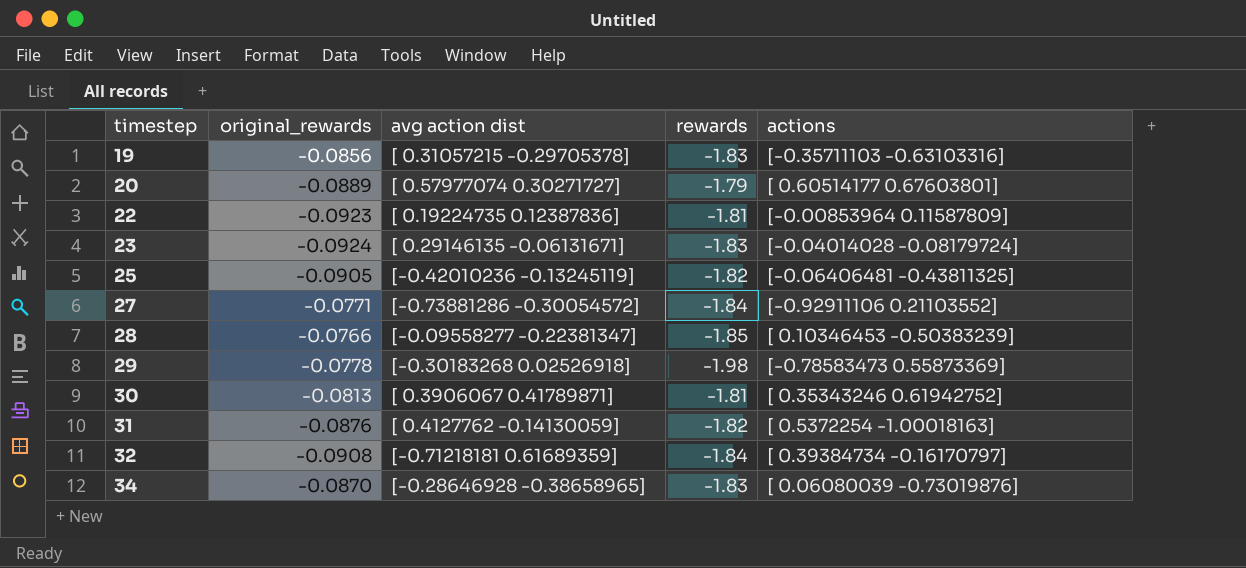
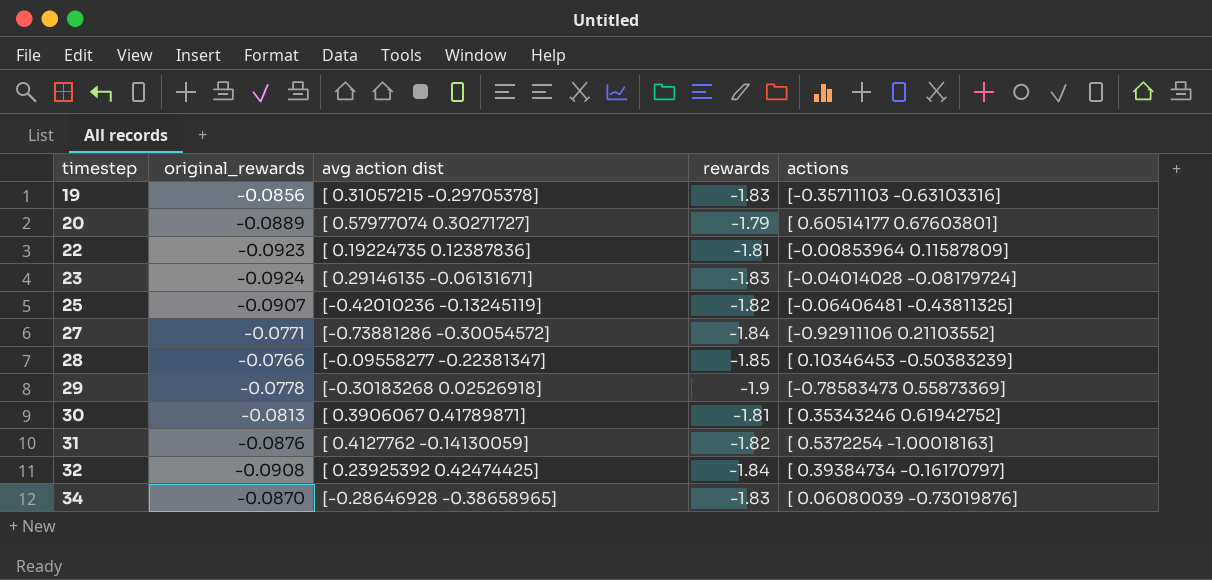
25 | original_rewards: -0.0905 -> -0.0907
29 | rewards: -1.98 -> -1.9
32 | avg action dist: [-0.71218181 0.61689359] -> [ 0.23925392 0.42474425]

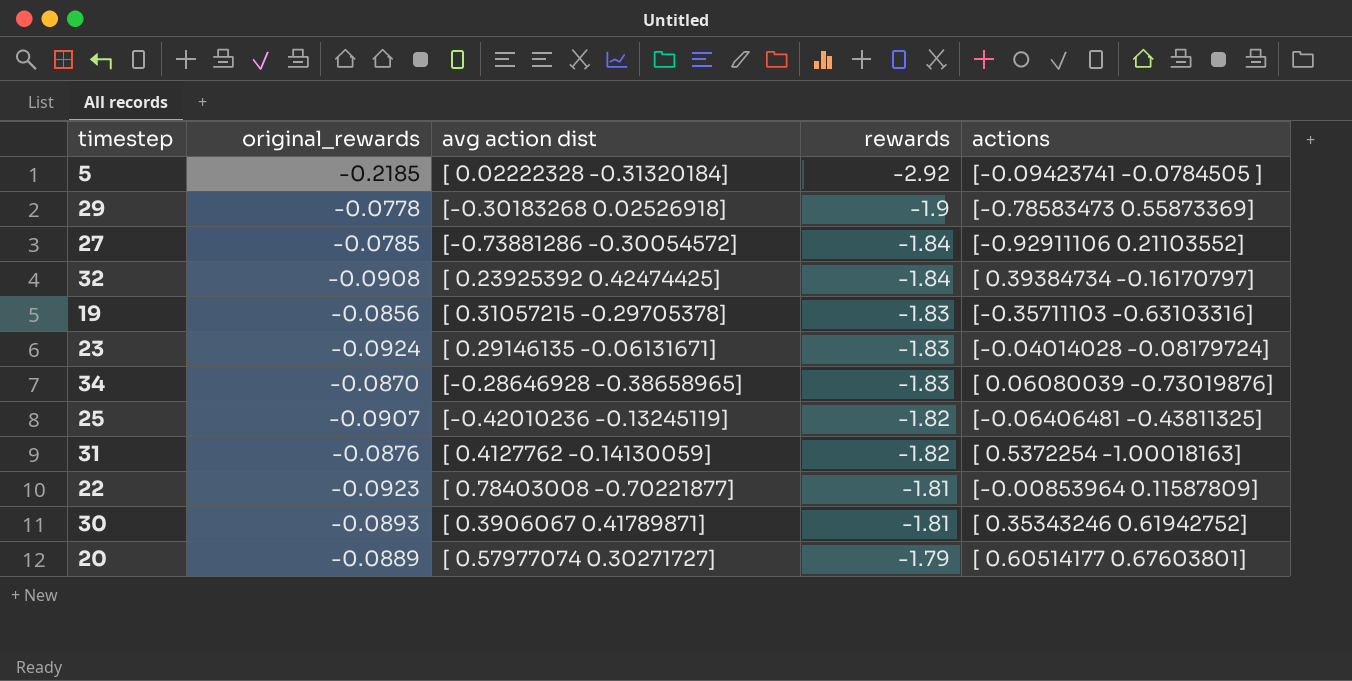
row order: timestep ascending -> rewards ascending
row 28: -0.0766 | [-0.09558277 -0.22381347] | -1.85 | [ 0.10346453 -0.50383239] -> none
row 5: none -> -0.2185 | [ 0.02222328 -0.31320184] | -2.92 | [-0.09423741 -0.0784505 ]
27 | original_rewards: -0.0771 -> -0.0785
22 | avg action dist: [ 0.19224735 0.12387836] -> [ 0.78403008 -0.70221877]
30 | original_rewards: -0.0813 -> -0.0893

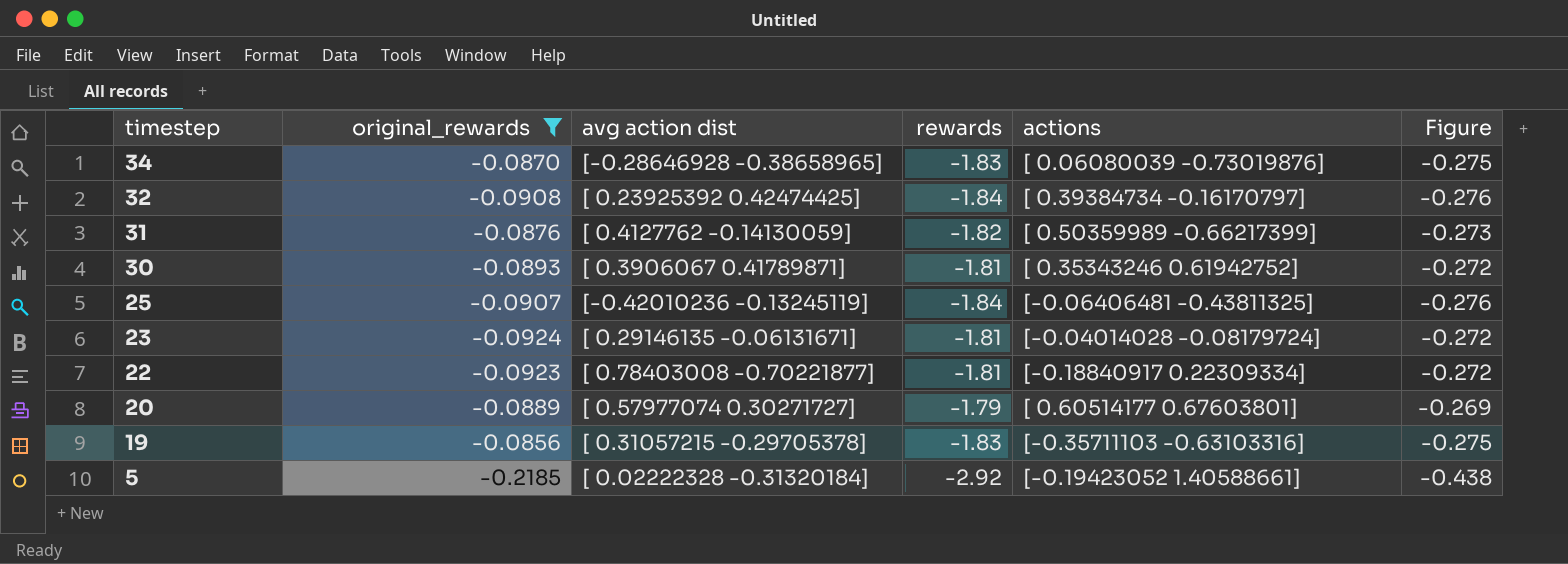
filter: none -> original_rewards <= -0.0856
row order: rewards ascending -> timestep descending
column Figure | formula: none -> [rewards] * 0.15
31 | actions: [ 0.5372254 -1.00018163] -> [ 0.50359989 -0.66217399]
25 | rewards: -1.82 -> -1.84
23 | rewards: -1.83 -> -1.81
22 | actions: [-0.00853964 0.11587809] -> [-0.18840917 0.22309334]
5 | actions: [-0.09423741 -0.0784505 ] -> [-0.19423052 1.40588661]

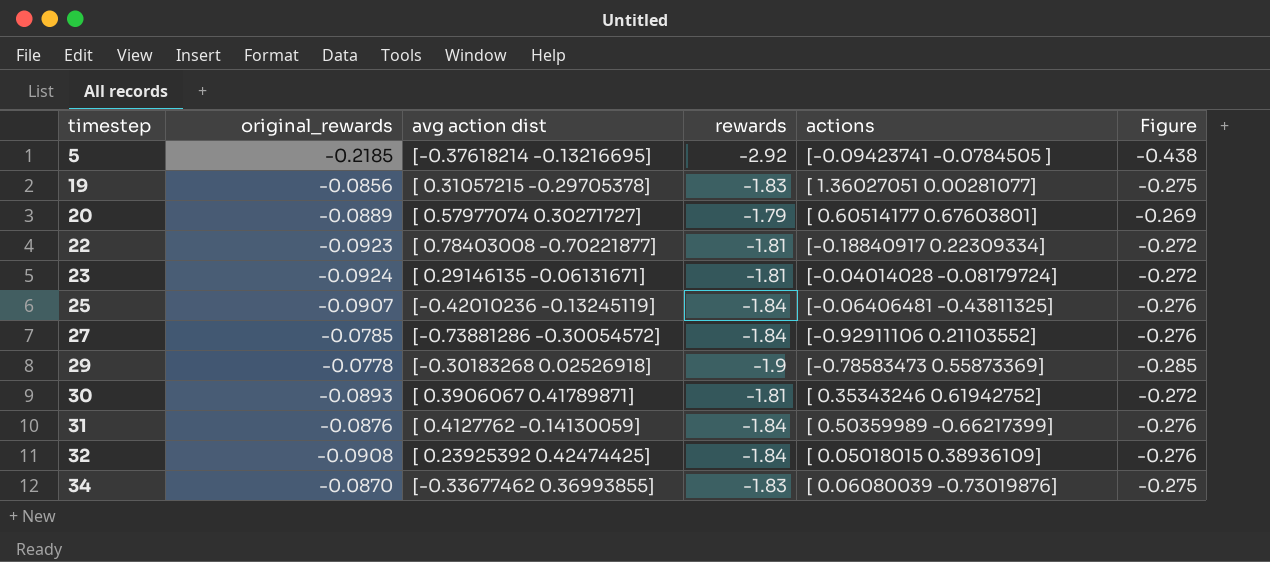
filter: original_rewards <= -0.0856 -> none
row order: timestep descending -> timestep ascending
5 | avg action dist: [ 0.02222328 -0.31320184] -> [-0.37618214 -0.13216695]
5 | actions: [-0.19423052 1.40588661] -> [-0.09423741 -0.0784505 ]
19 | actions: [-0.35711103 -0.63103316] -> [ 1.36027051 0.00281077]
31 | rewards: -1.82 -> -1.84
31 | Figure: -0.273 -> -0.276
32 | actions: [ 0.39384734 -0.16170797] -> [ 0.05018015 0.38936109]
34 | avg action dist: [-0.28646928 -0.38658965] -> [-0.33677462 0.36993855]

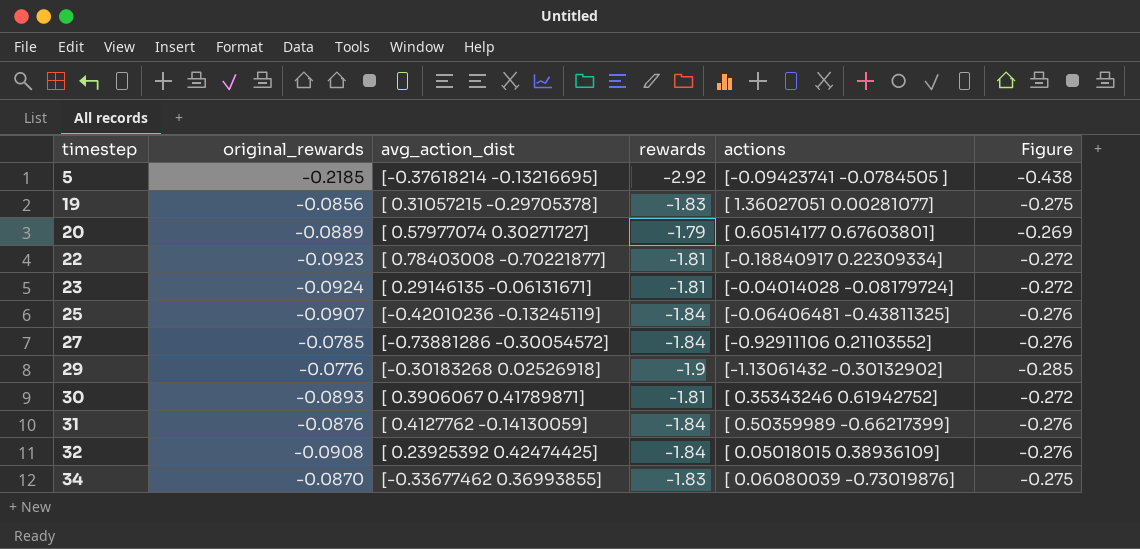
column name: avg action dist -> avg_action_dist
29 | original_rewards: -0.0778 -> -0.0776
29 | actions: [-0.78583473 0.55873369] -> [-1.13061432 -0.30132902]

